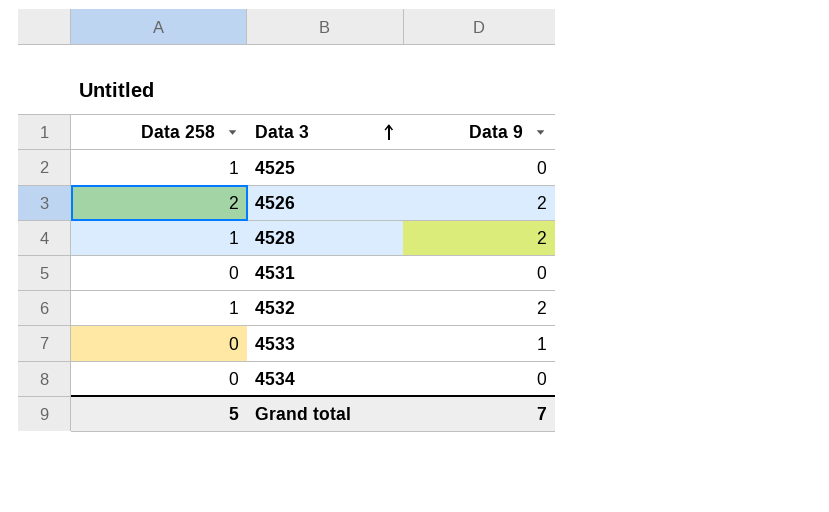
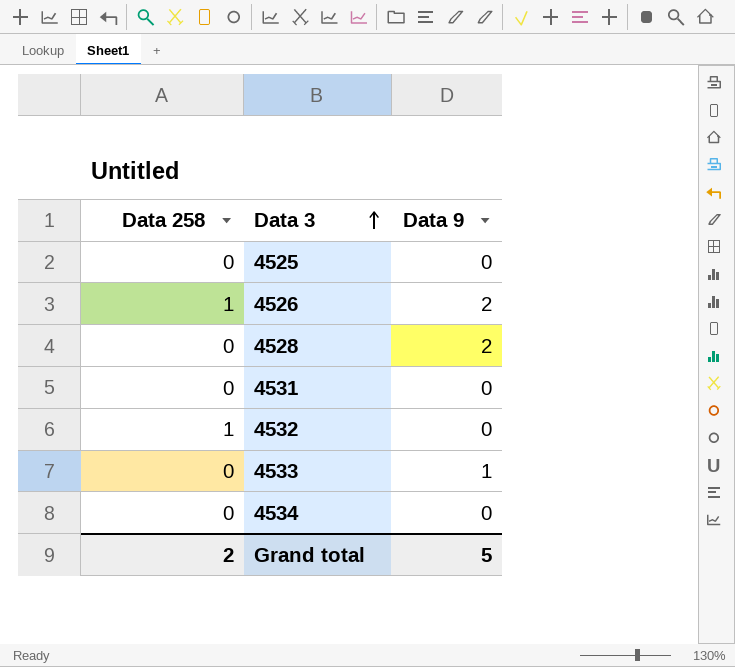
4525 | Data 258: 1 -> 0
4526 | Data 258: 2 -> 1
4528 | Data 258: 1 -> 0
4532 | Data 9: 2 -> 0
Grand total | Data 258: 5 -> 2
Grand total | Data 9: 7 -> 5

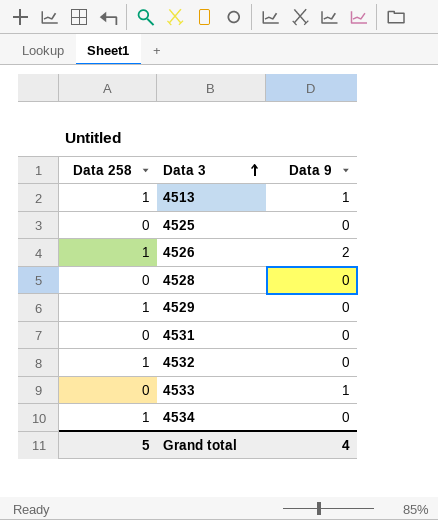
row 4513: none -> 1 | 1
4528 | Data 9: 2 -> 0
row 4529: none -> 1 | 0
4534 | Data 258: 0 -> 1
Grand total | Data 258: 2 -> 5
Grand total | Data 9: 5 -> 4

